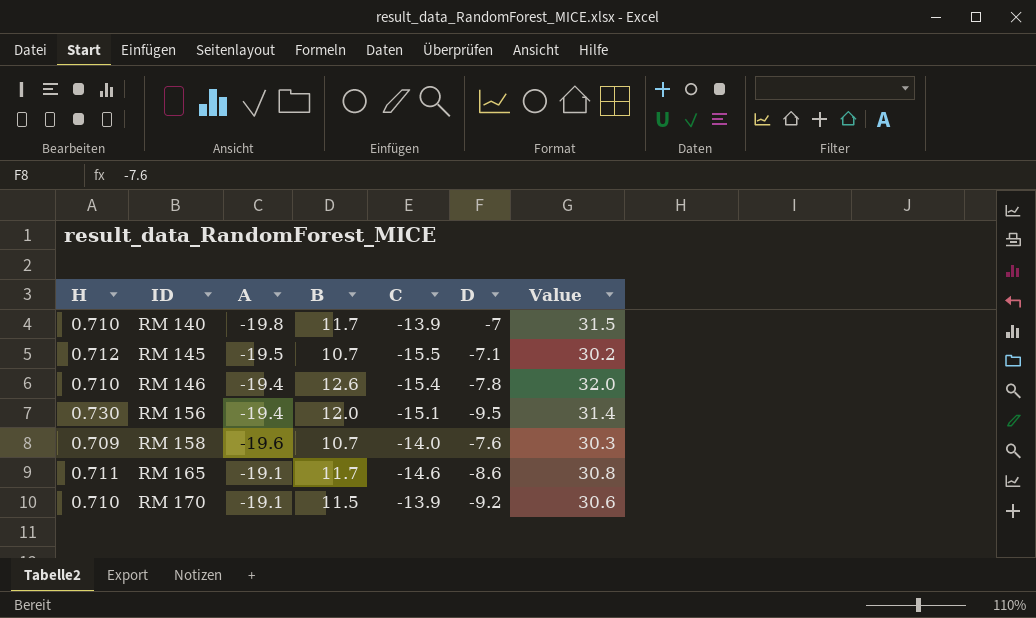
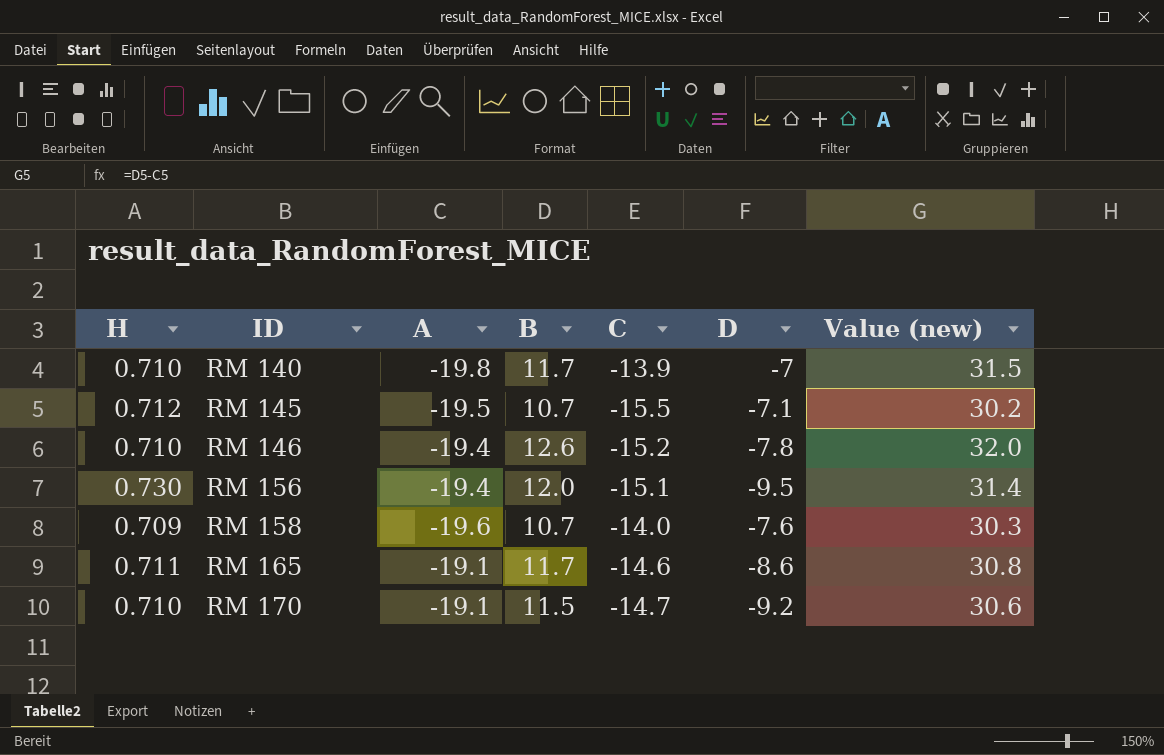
column name: Value -> Value (new)
RM 146 | C: -15.4 -> -15.2
RM 170 | C: -13.9 -> -14.7

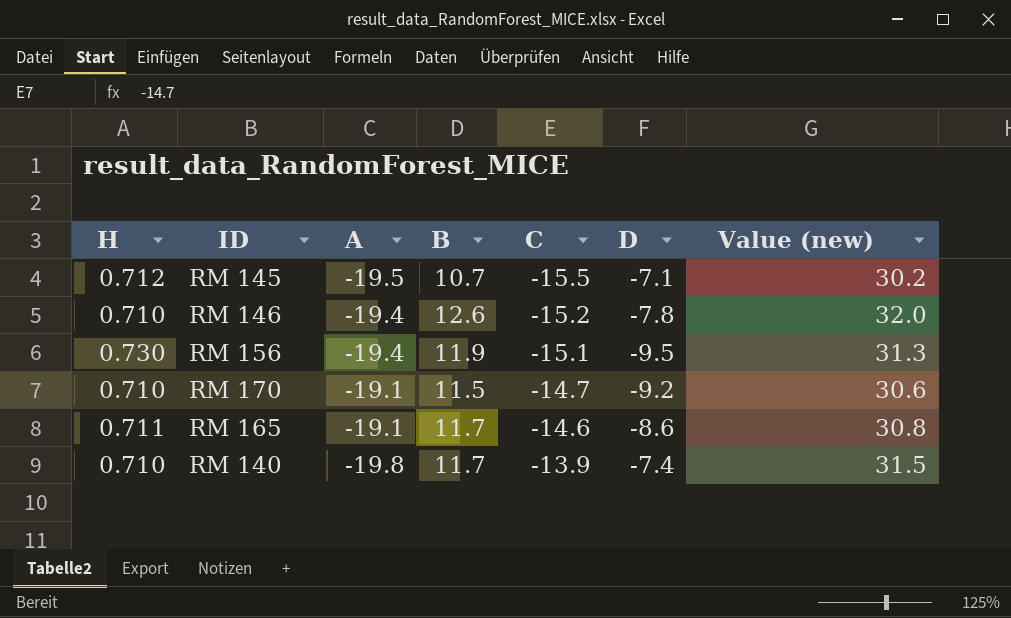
row order: ID ascending -> C ascending
row RM 158: 0.709 | -19.6 | 10.7 | -14.0 | -7.6 | 30.3 -> none
RM 156 | B: 12.0 -> 11.9
RM 156 | Value (new): 31.4 -> 31.3
RM 140 | D: -7 -> -7.4

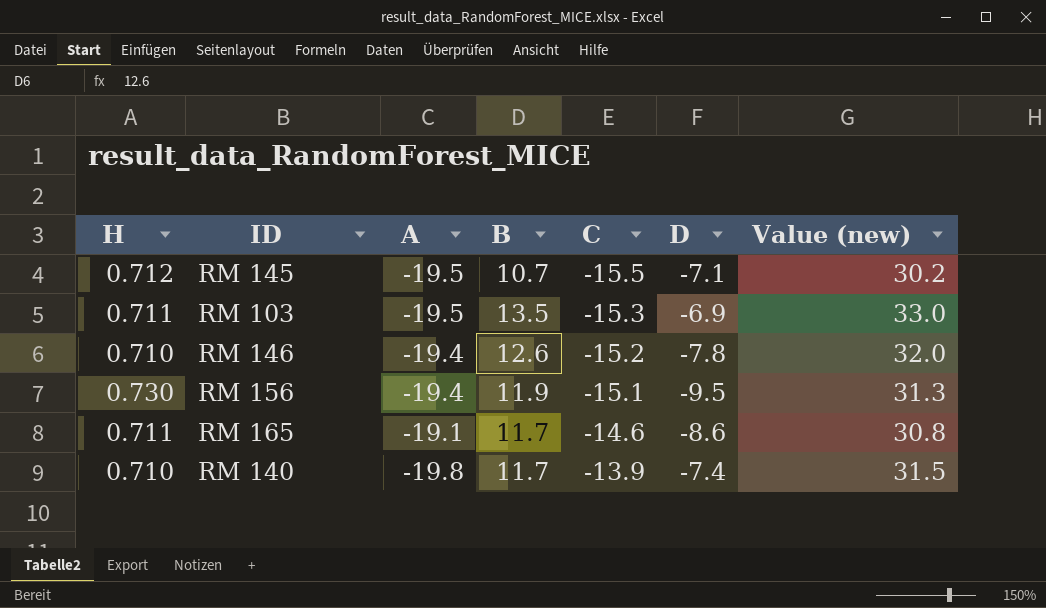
row RM 170: 0.710 | -19.1 | 11.5 | -14.7 | -9.2 | 30.6 -> none
row RM 103: none -> 0.711 | -19.5 | 13.5 | -15.3 | -6.9 | 33.0

